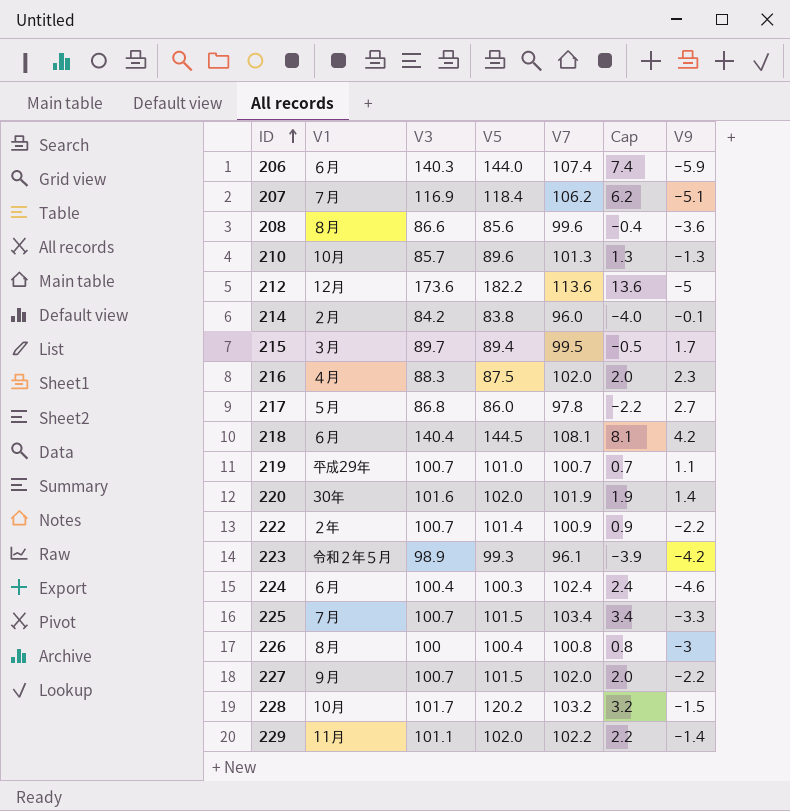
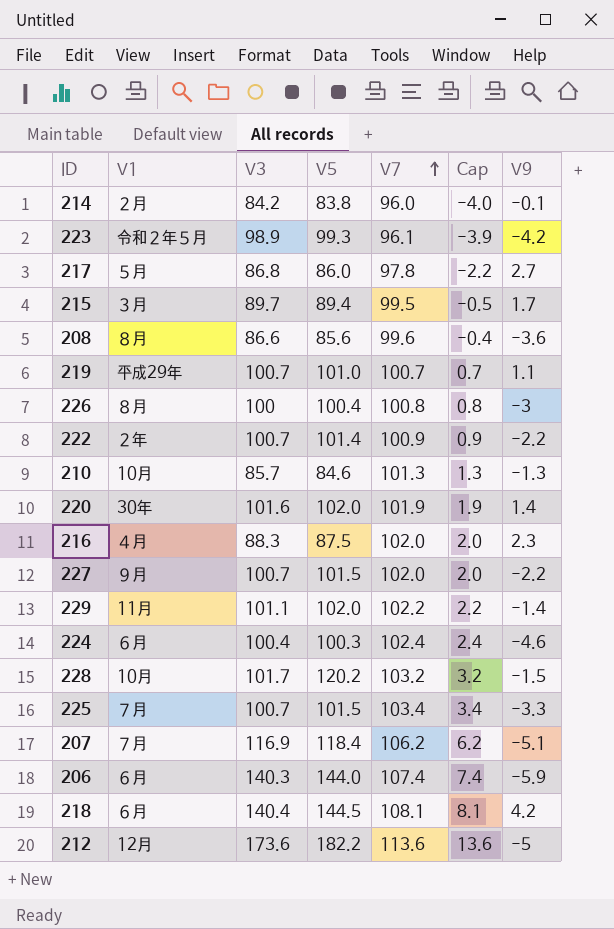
row order: ID ascending -> V7 ascending
210 | V5: 89.6 -> 84.6

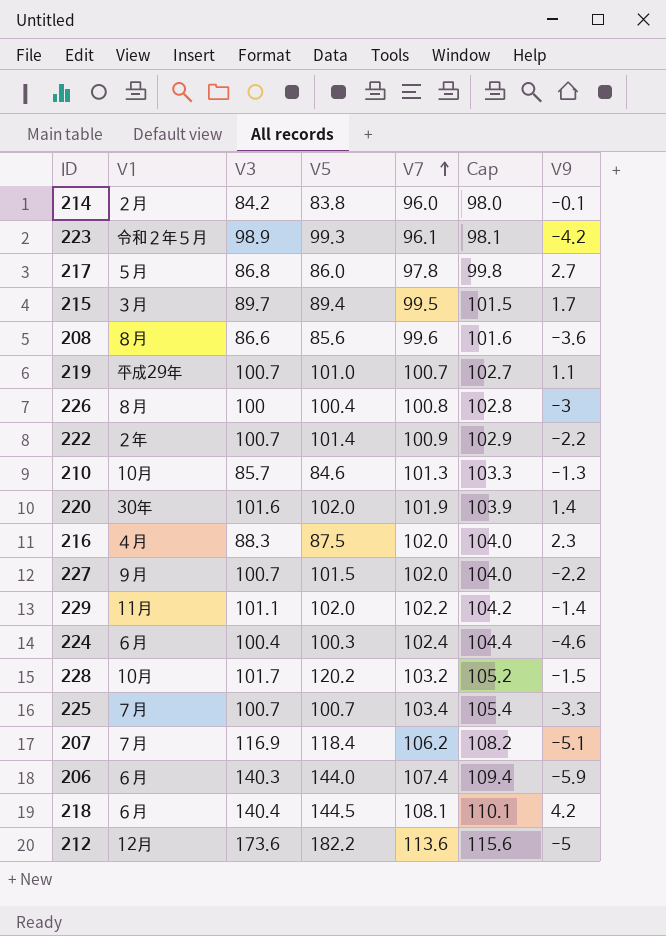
column Cap | formula: [V7] - 100 -> [V7] + 2
225 | V5: 101.5 -> 100.7

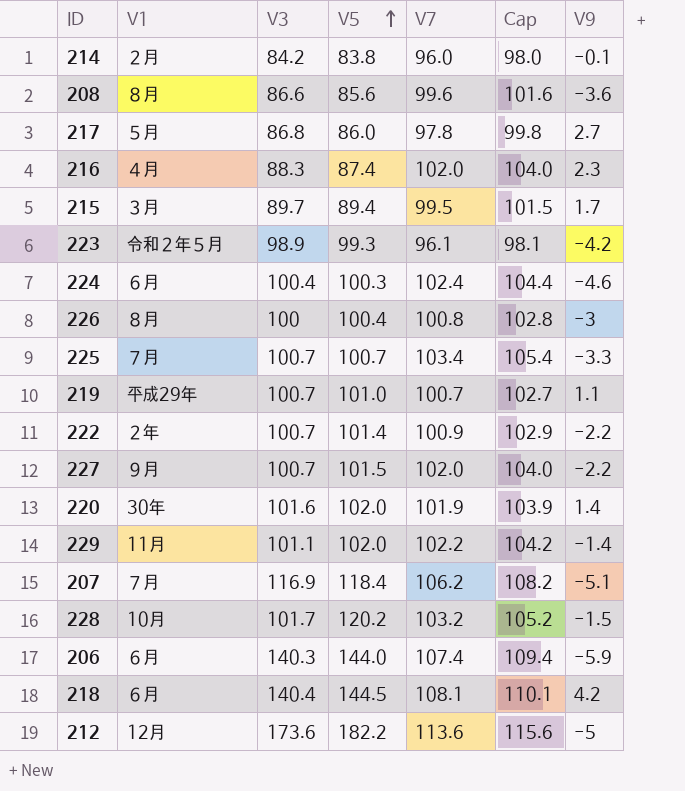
row order: V7 ascending -> V5 ascending
row 210: 10月 | 85.7 | 84.6 | 101.3 | 103.3 | -1.3 -> none
216 | V5: 87.5 -> 87.4

